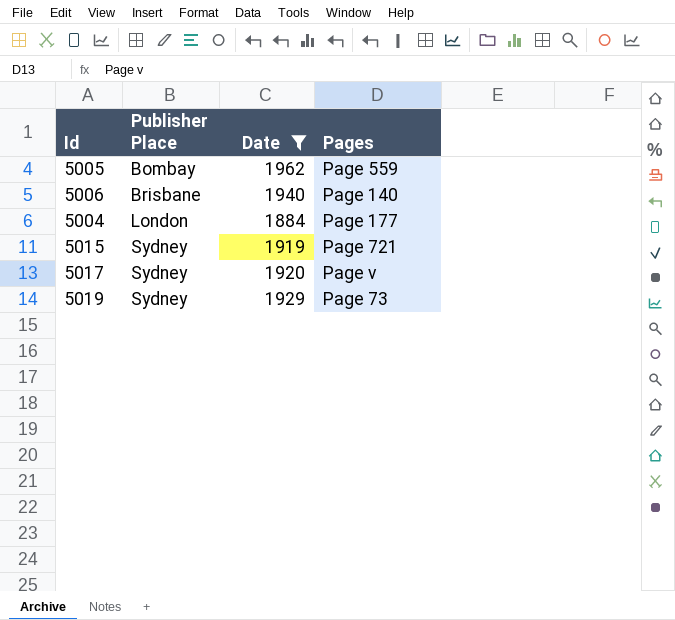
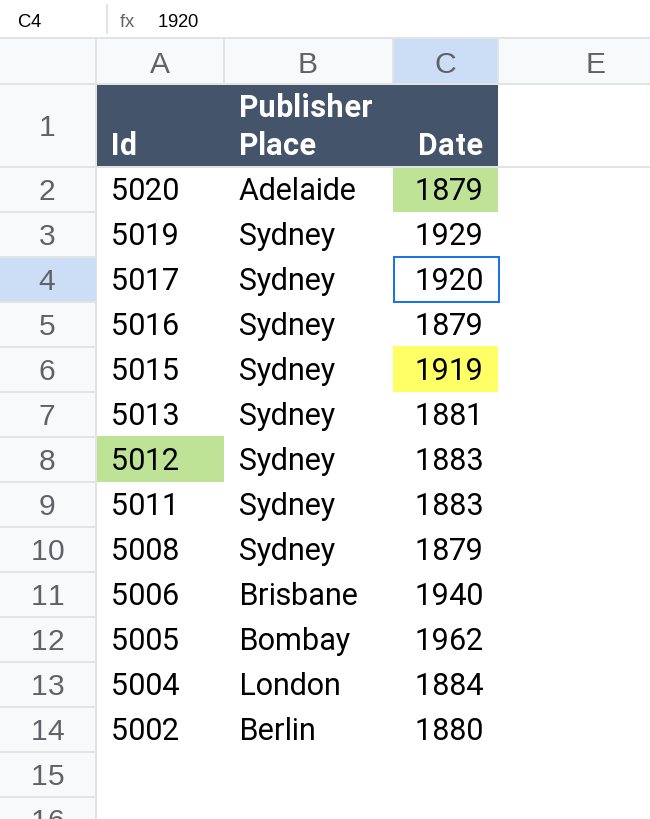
filter: Date >= 1884 -> none
row order: Publisher Place ascending -> Id descending
column Pages | position: 4 -> none

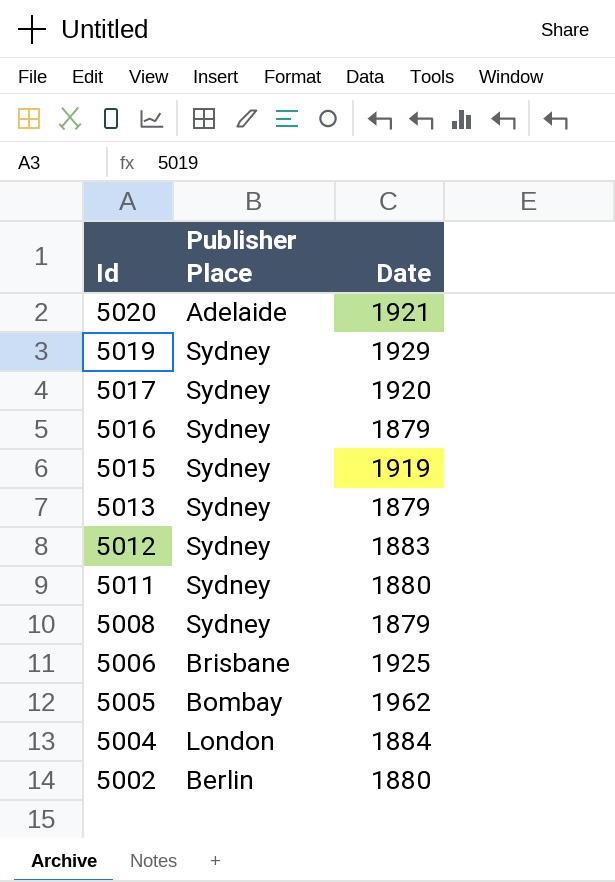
5020 | Date: 1879 -> 1921
5013 | Date: 1881 -> 1879
5011 | Date: 1883 -> 1880
5006 | Date: 1940 -> 1925

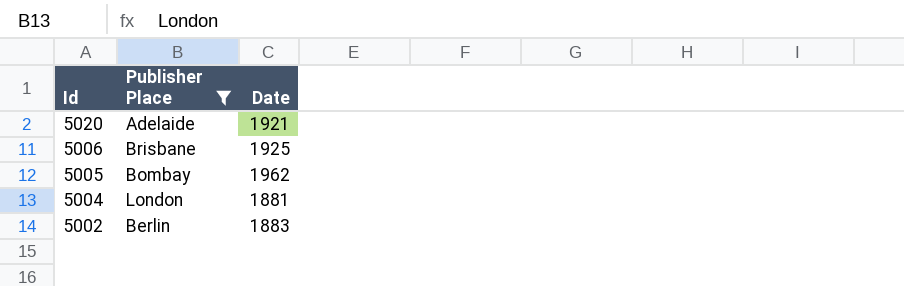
filter: none -> Publisher Place != Sydney
5004 | Date: 1884 -> 1881
5002 | Date: 1880 -> 1883

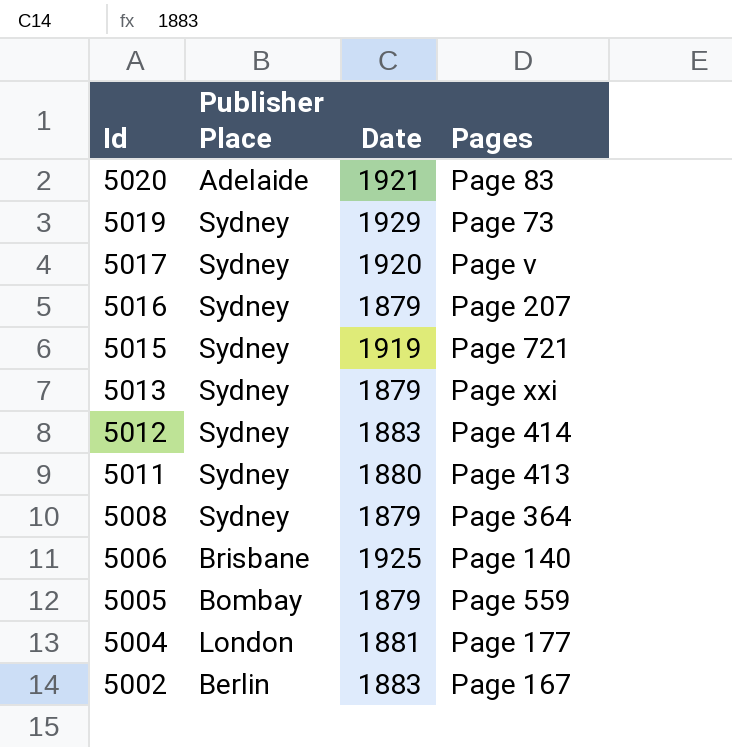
filter: Publisher Place != Sydney -> none
column Pages | position: none -> 4
5005 | Date: 1962 -> 1879

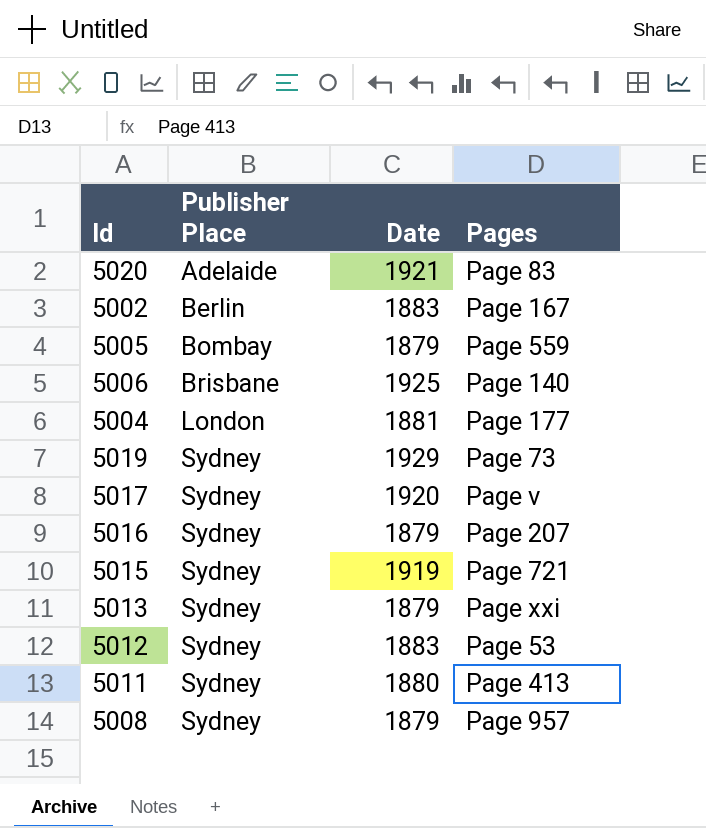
row order: Id descending -> Publisher Place ascending
5012 | Pages: Page 414 -> Page 53
5008 | Pages: Page 364 -> Page 957

